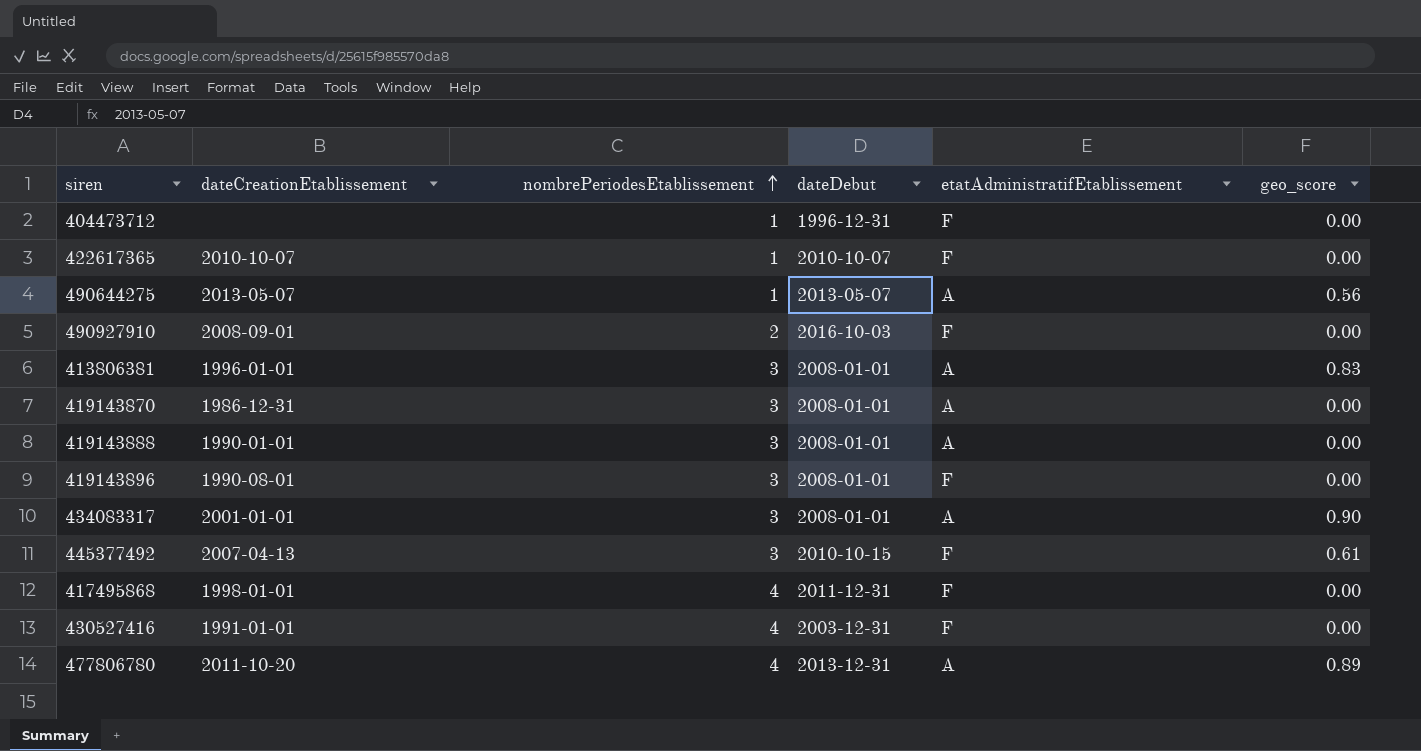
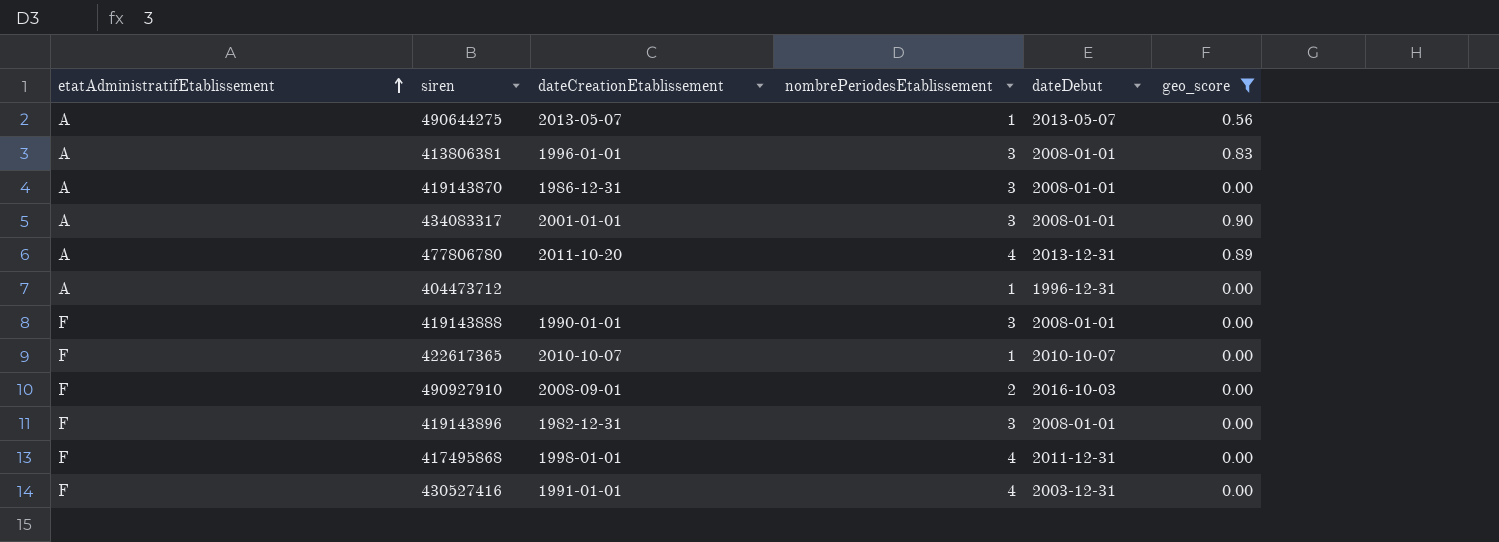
filter: none -> geo_score != 0.61
row order: nombrePeriodesEtablissement ascending -> etatAdministratifEtablissement ascending
column etatAdministratifEtablissement | position: 5 -> 1
404473712 | etatAdministratifEtablissement: F -> A
419143888 | etatAdministratifEtablissement: A -> F
419143896 | dateCreationEtablissement: 1990-08-01 -> 1982-12-31

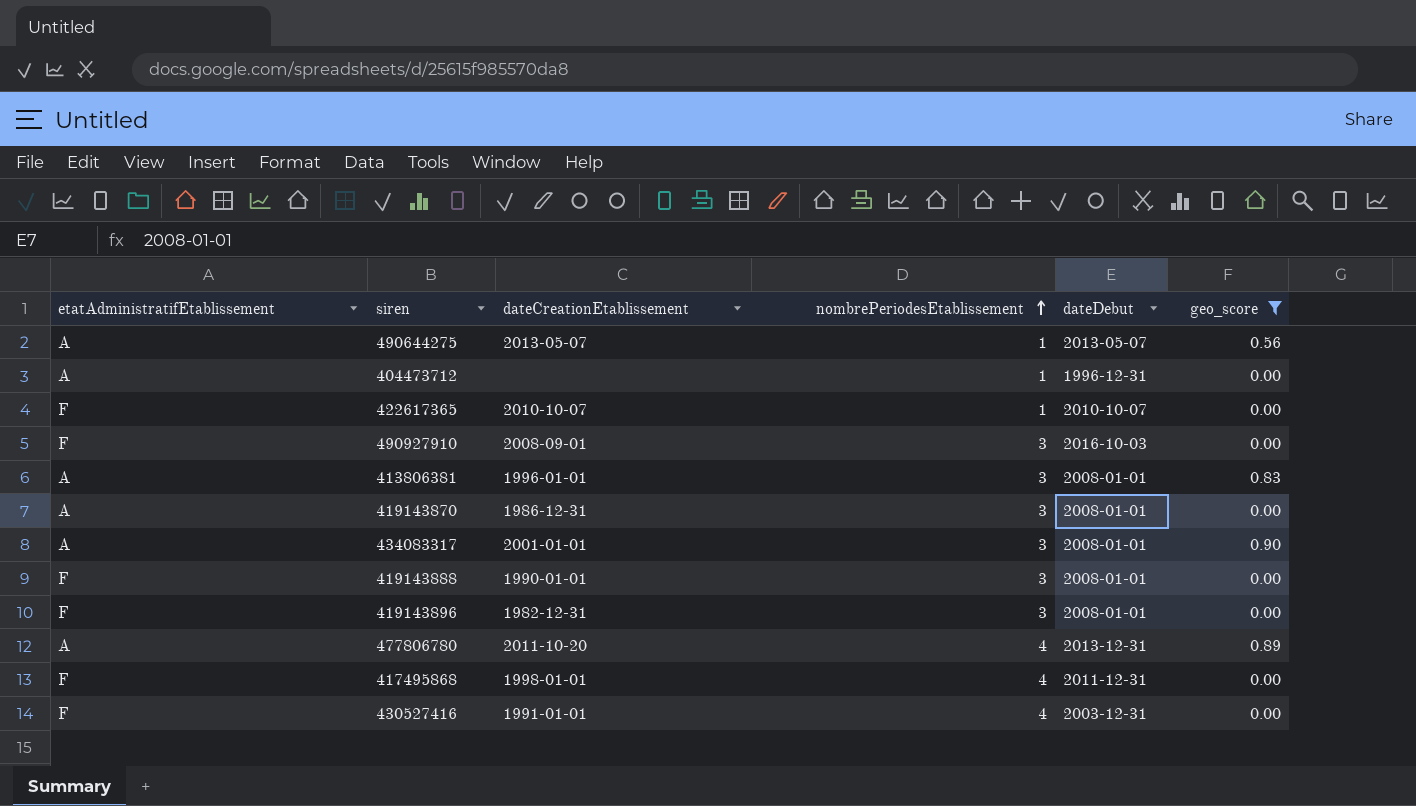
row order: etatAdministratifEtablissement ascending -> nombrePeriodesEtablissement ascending
490927910 | nombrePeriodesEtablissement: 2 -> 3

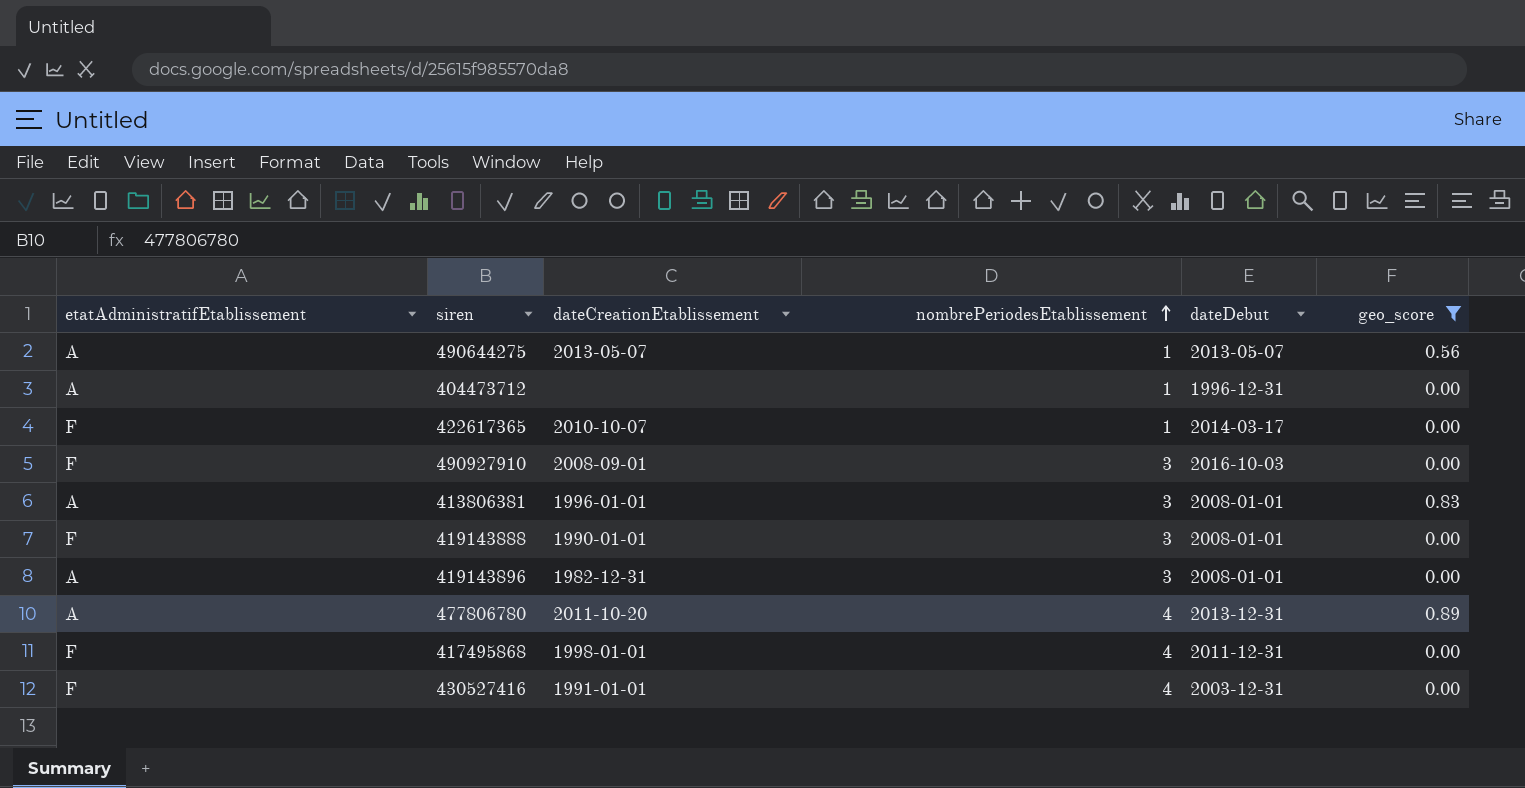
row 419143870: A | 1986-12-31 | 3 | 2008-01-01 | 0.00 -> none
row 434083317: A | 2001-01-01 | 3 | 2008-01-01 | 0.90 -> none
422617365 | dateDebut: 2010-10-07 -> 2014-03-17
419143896 | etatAdministratifEtablissement: F -> A

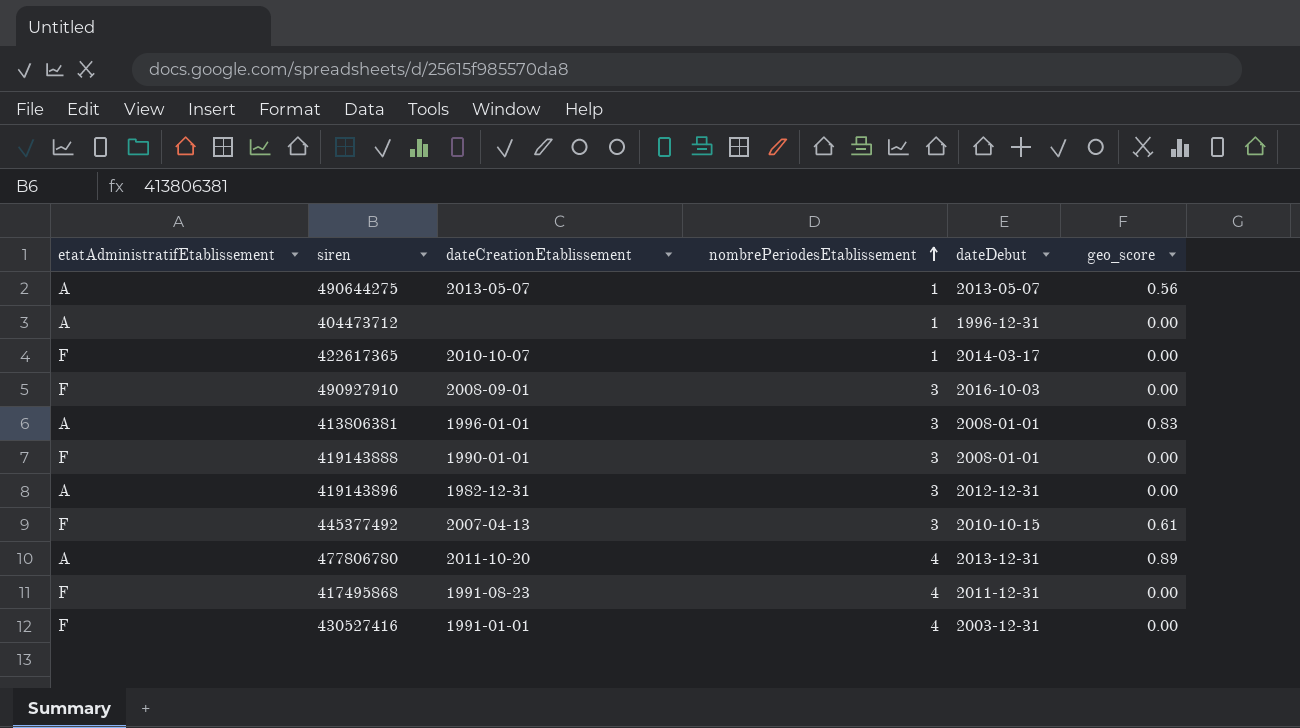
filter: geo_score != 0.61 -> none
419143896 | dateDebut: 2008-01-01 -> 2012-12-31
417495868 | dateCreationEtablissement: 1998-01-01 -> 1991-08-23

